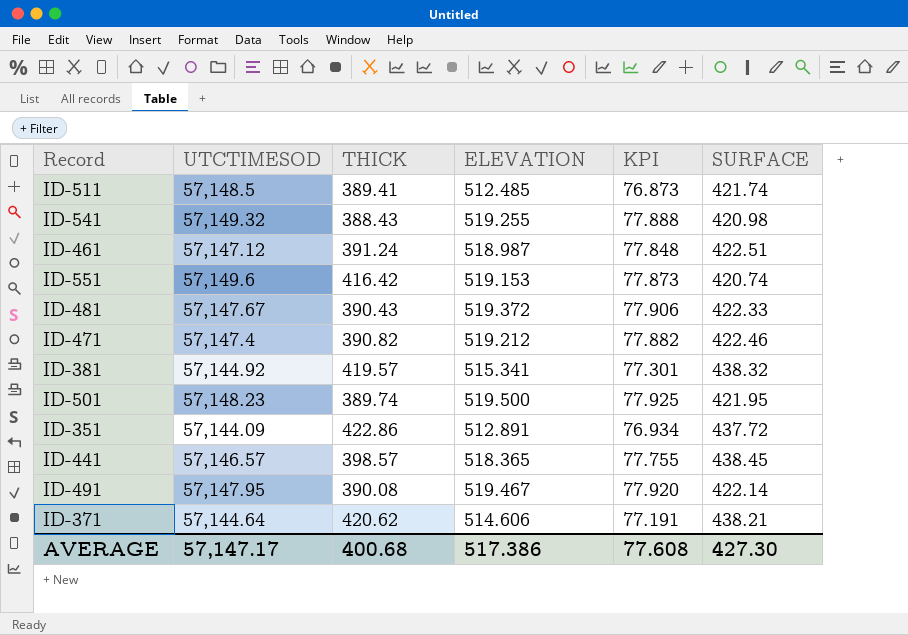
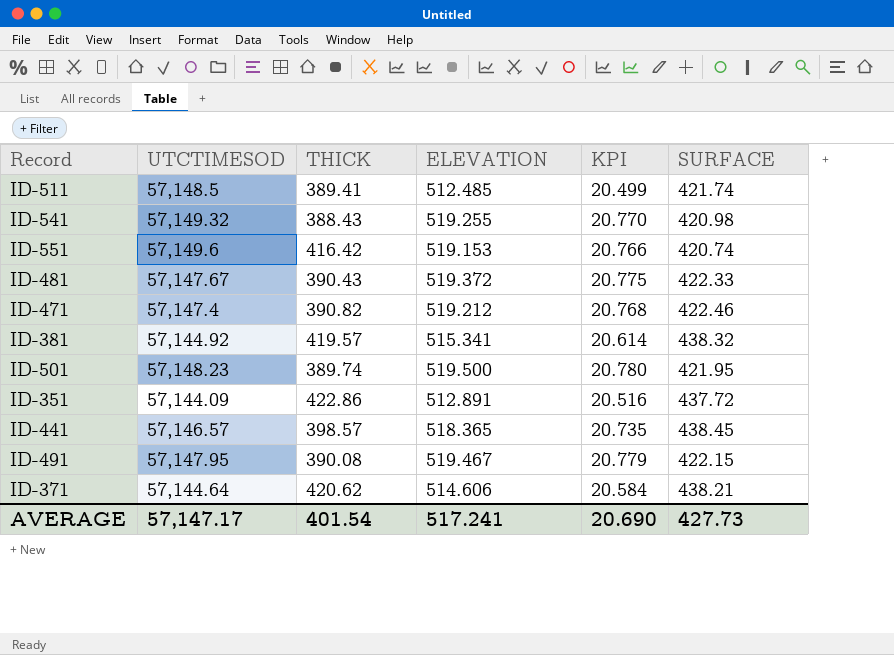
column KPI | formula: [ELEVATION] * 0.15 -> [ELEVATION] * 0.04
row ID-461: 57,147.12 | 391.24 | 518.987 | 77.848 | 422.51 -> none
ID-491 | SURFACE: 422.14 -> 422.15
AVERAGE | THICK: 400.68 -> 401.54
AVERAGE | ELEVATION: 517.386 -> 517.241
AVERAGE | KPI: 77.608 -> 20.690
AVERAGE | SURFACE: 427.30 -> 427.73

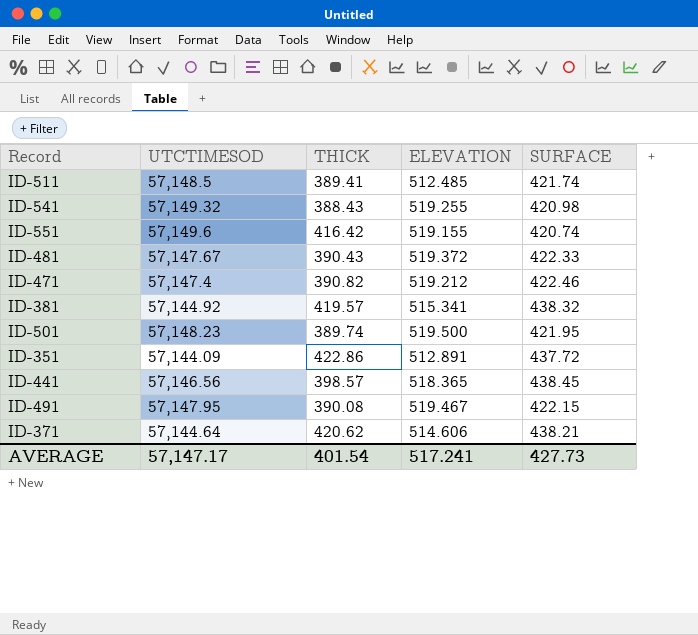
column KPI | formula: [ELEVATION] * 0.04 -> none
ID-551 | ELEVATION: 519.153 -> 519.155
ID-441 | UTCTIMESOD: 57,146.57 -> 57,146.56

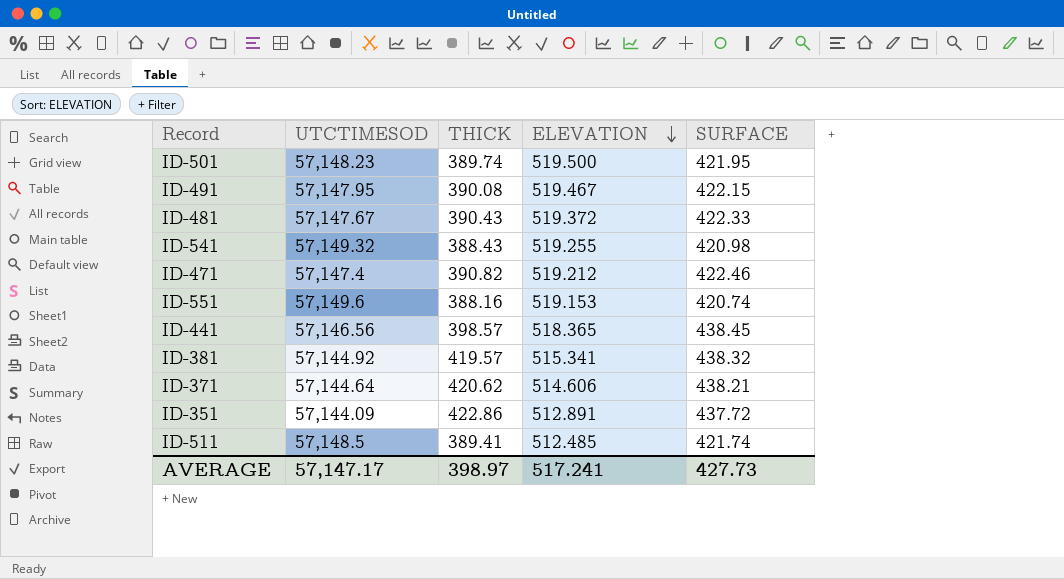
row order: none -> ELEVATION descending
ID-551 | THICK: 416.42 -> 388.16
ID-551 | ELEVATION: 519.155 -> 519.153
AVERAGE | THICK: 401.54 -> 398.97

